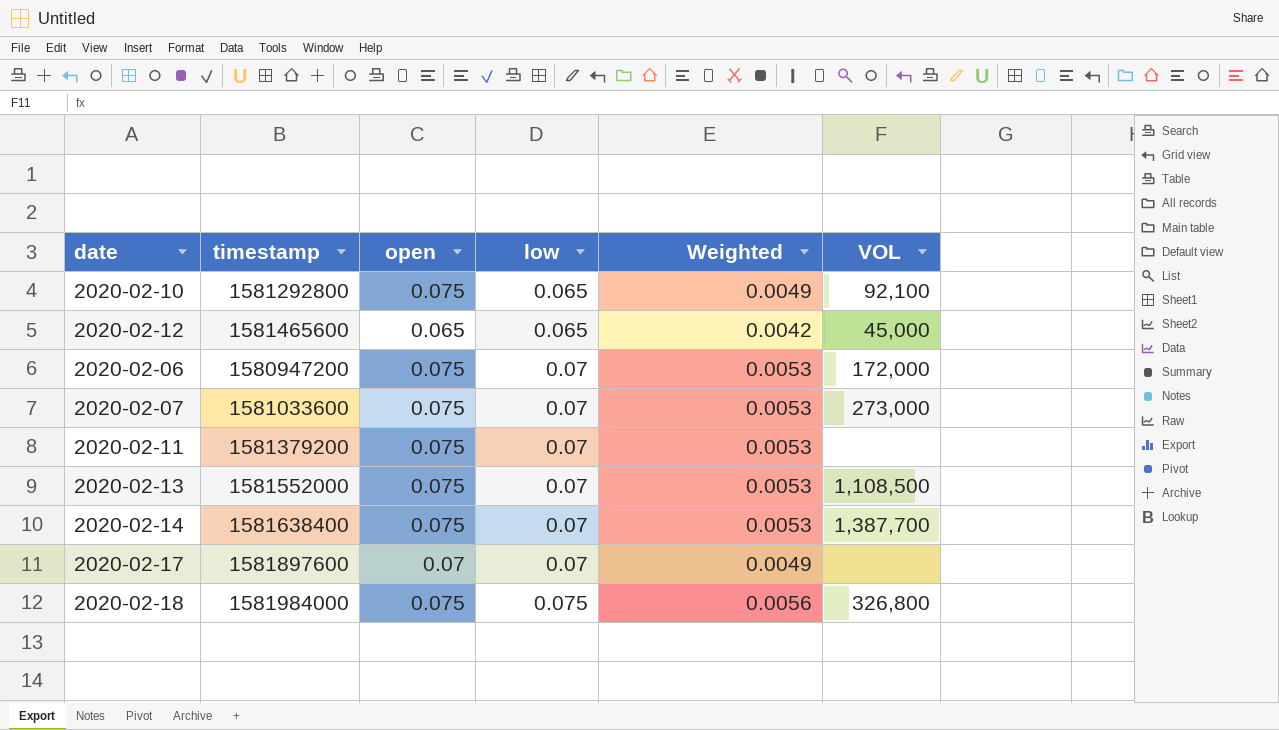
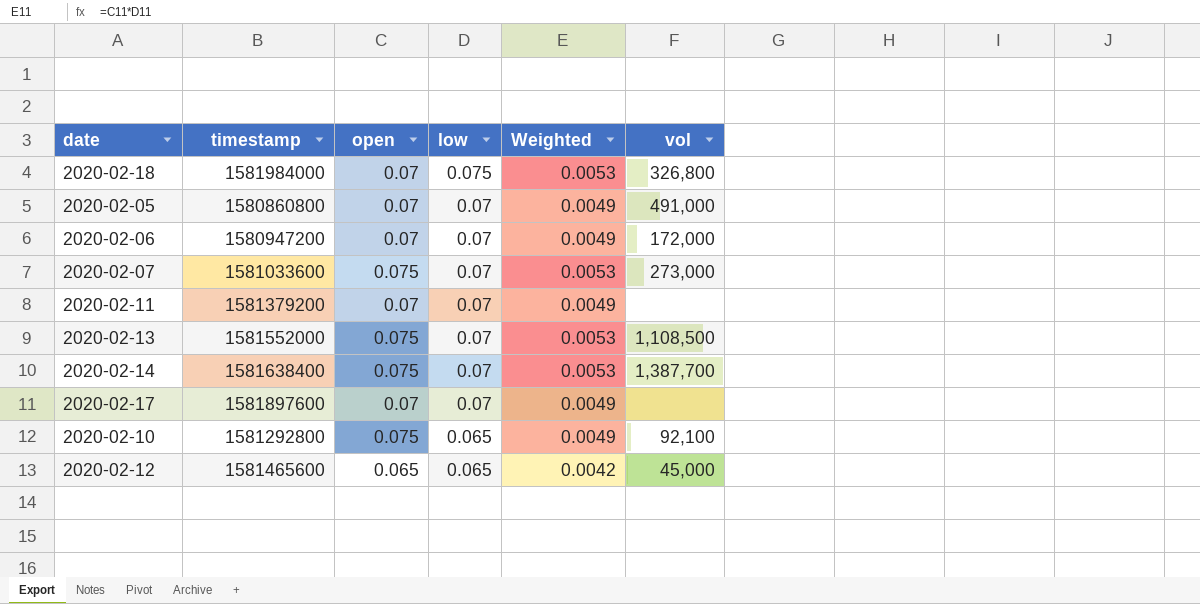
row order: low ascending -> low descending
column name: VOL -> vol
2020-02-18 | open: 0.075 -> 0.07
2020-02-18 | Weighted: 0.0056 -> 0.0053
row 2020-02-05: none -> 1580860800 | 0.07 | 0.07 | 0.0049 | 491,000
2020-02-06 | open: 0.075 -> 0.07
2020-02-06 | Weighted: 0.0053 -> 0.0049
2020-02-11 | open: 0.075 -> 0.07
2020-02-11 | Weighted: 0.0053 -> 0.0049

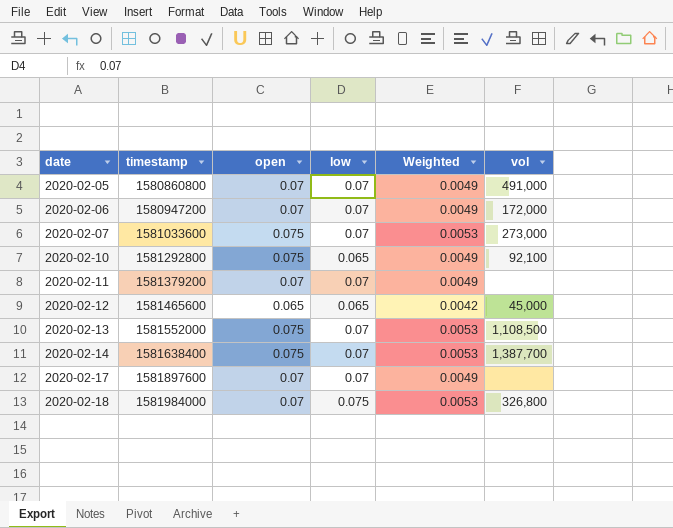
row order: low descending -> date ascending

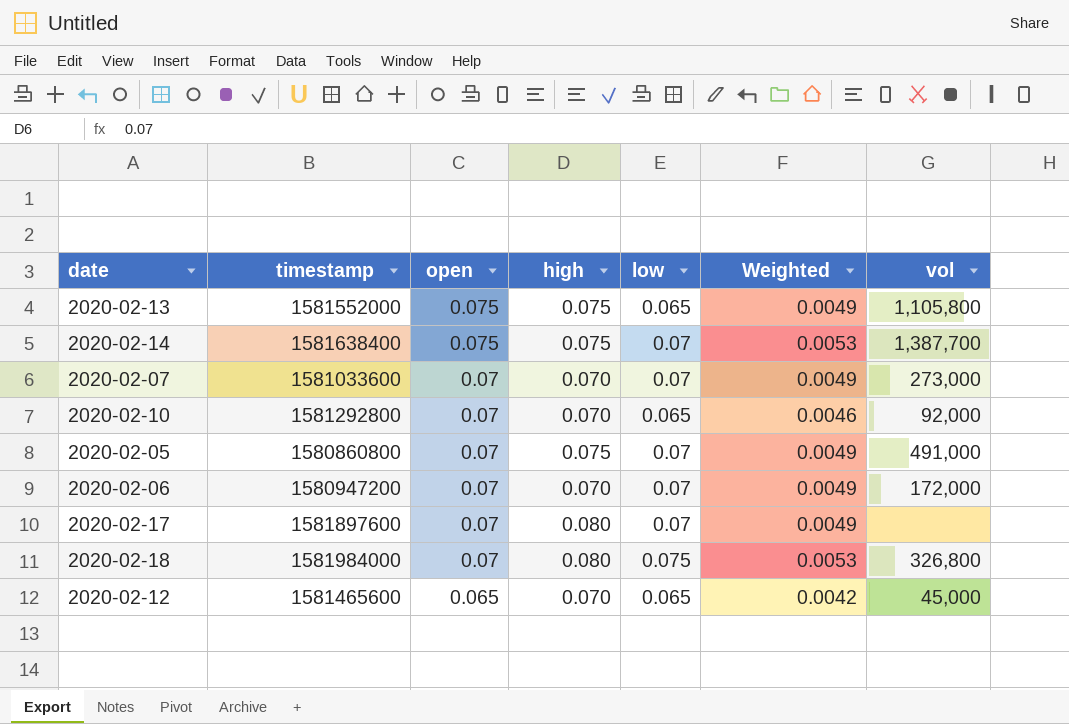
row order: date ascending -> open descending
column high | position: none -> 4
row 2020-02-11: 1581379200 | 0.07 | 0.07 | 0.0049 | none -> none
2020-02-13 | low: 0.07 -> 0.065
2020-02-13 | Weighted: 0.0053 -> 0.0049
2020-02-13 | vol: 1,108,500 -> 1,105,800
2020-02-07 | open: 0.075 -> 0.07
2020-02-07 | Weighted: 0.0053 -> 0.0049
2020-02-10 | open: 0.075 -> 0.07
2020-02-10 | Weighted: 0.0049 -> 0.0046
2020-02-10 | vol: 92,100 -> 92,000

